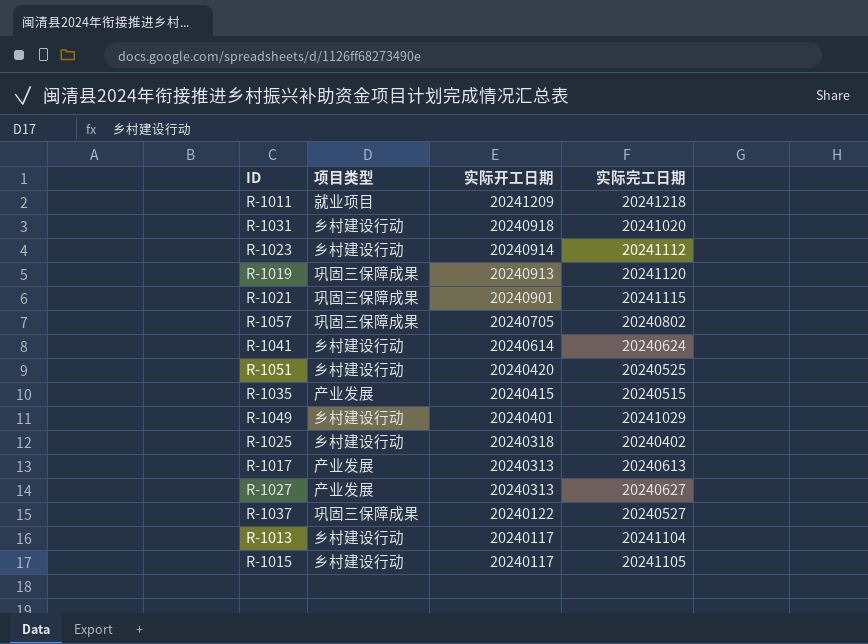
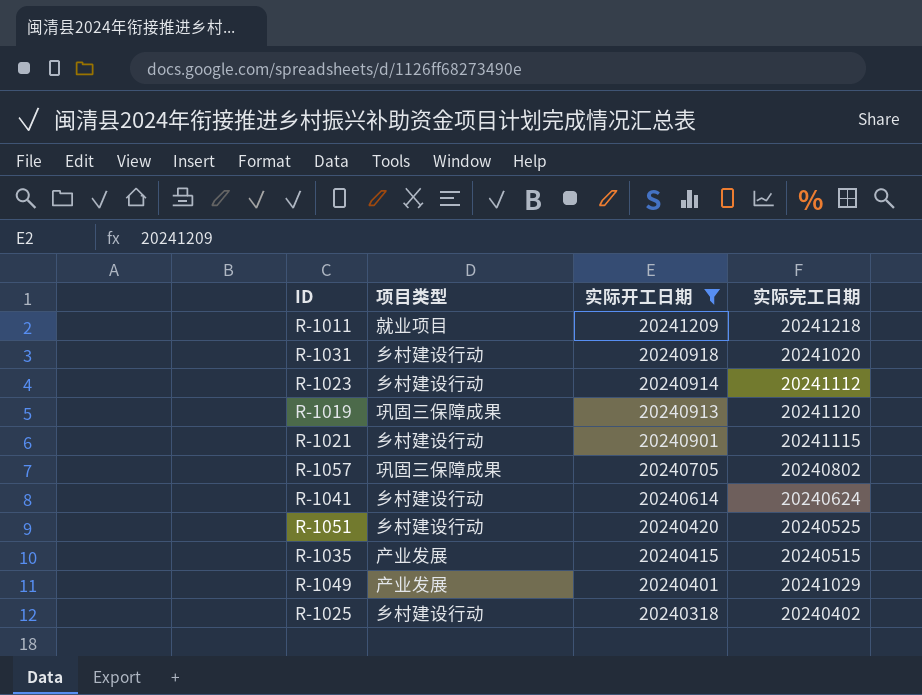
filter: none -> 实际开工日期 >= 20240318
R-1021 | 项目类型: 巩固三保障成果 -> 乡村建设行动
R-1049 | 项目类型: 乡村建设行动 -> 产业发展

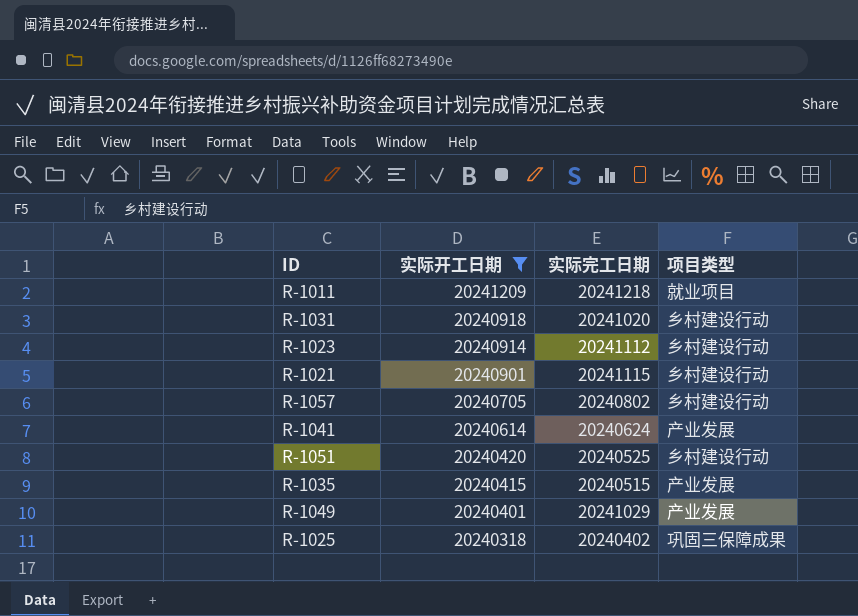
column 项目类型 | position: 2 -> 4
row R-1019: 巩固三保障成果 | 20240913 | 20241120 -> none
R-1057 | 项目类型: 巩固三保障成果 -> 乡村建设行动
R-1041 | 项目类型: 乡村建设行动 -> 产业发展
R-1025 | 项目类型: 乡村建设行动 -> 巩固三保障成果

